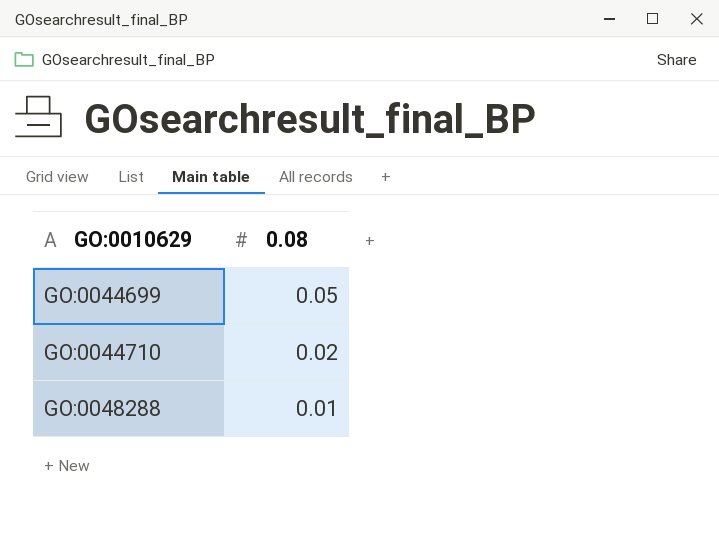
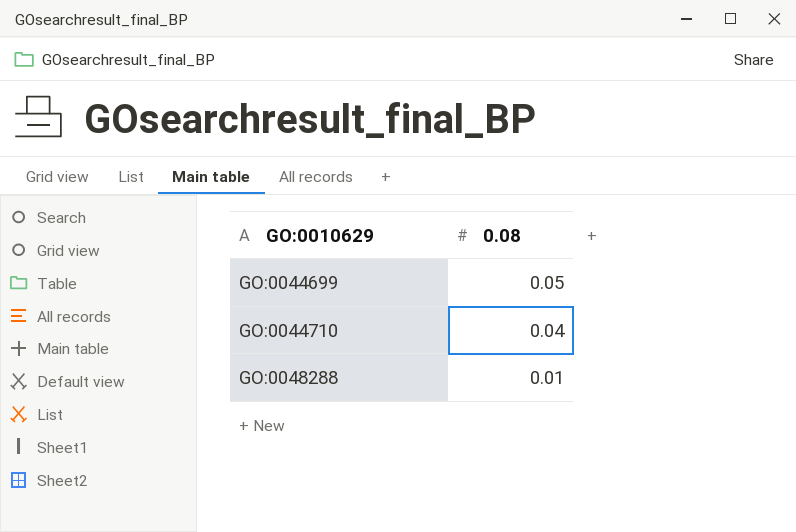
GO:0044710 | 0.08: 0.02 -> 0.04

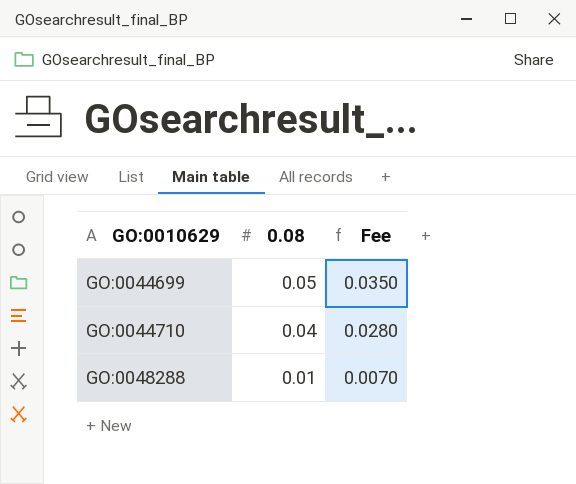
column Fee | formula: none -> [0.08] * 0.7

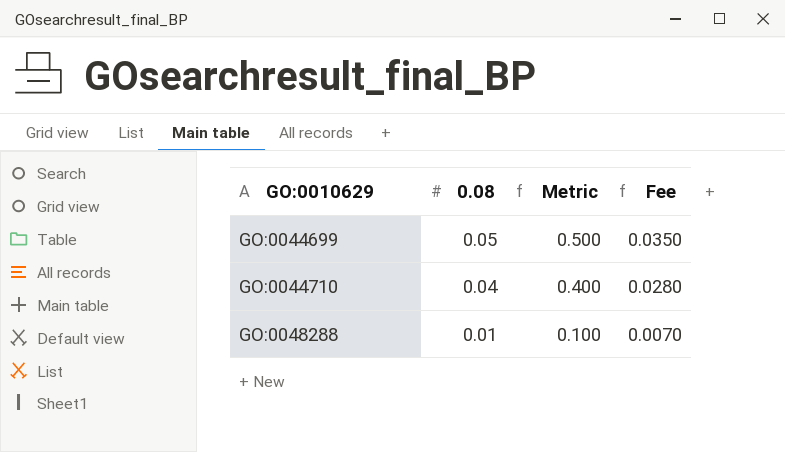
column Metric | formula: none -> [0.08] * 10

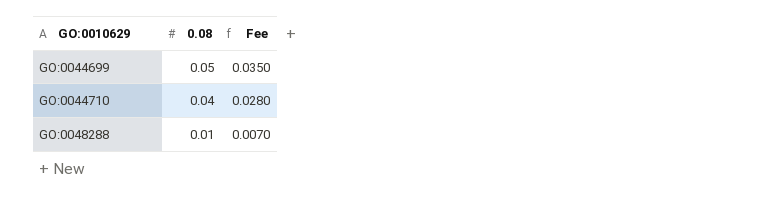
column Metric | formula: [0.08] * 10 -> none

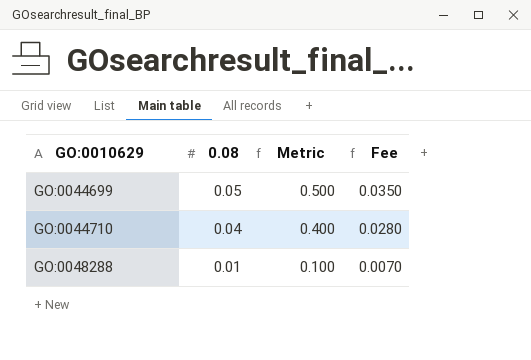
column Metric | formula: none -> [0.08] * 10

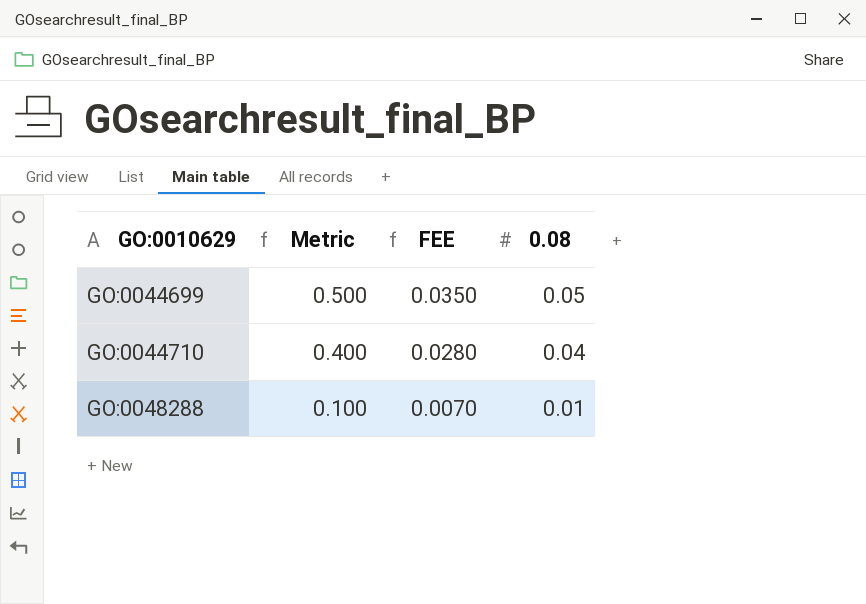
column name: Fee -> FEE
column 0.08 | position: 2 -> 4

